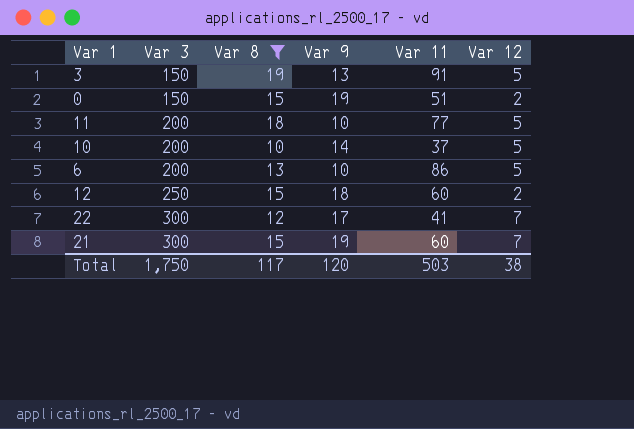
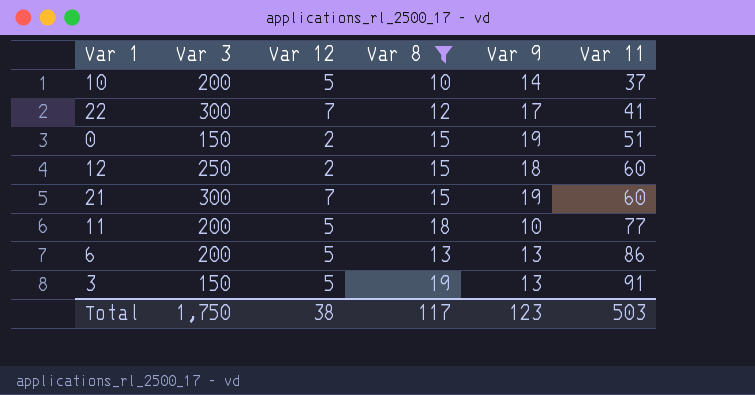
row order: Var 3 ascending -> Var 11 ascending
column Var 12 | position: 6 -> 3
6 | Var 9: 10 -> 13
Total | Var 9: 120 -> 123

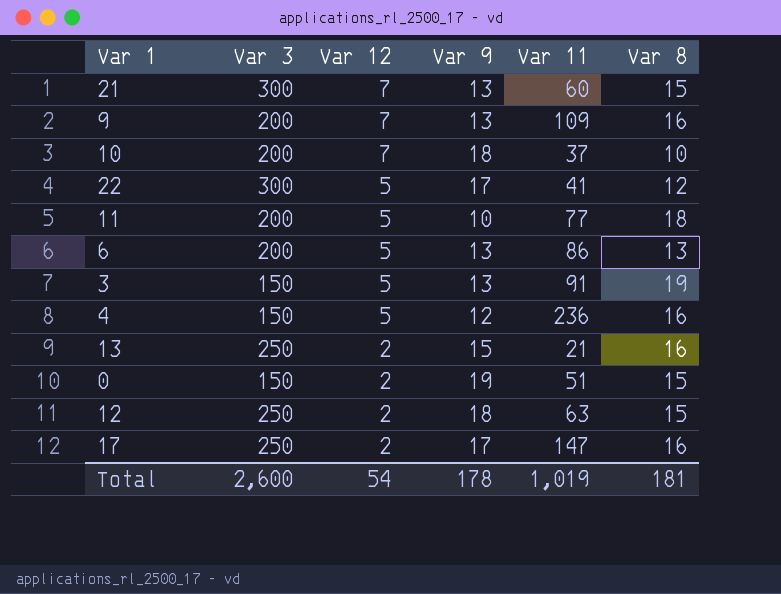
filter: Var 8 != 16 -> none
row order: Var 11 ascending -> Var 12 descending
column Var 8 | position: 4 -> 6
21 | Var 9: 19 -> 13
10 | Var 12: 5 -> 7
10 | Var 9: 14 -> 18
22 | Var 12: 7 -> 5
12 | Var 11: 60 -> 63
Total | Var 3: 1,750 -> 2,600
Total | Var 12: 38 -> 54
Total | Var 9: 123 -> 178
Total | Var 11: 503 -> 1,019
Total | Var 8: 117 -> 181

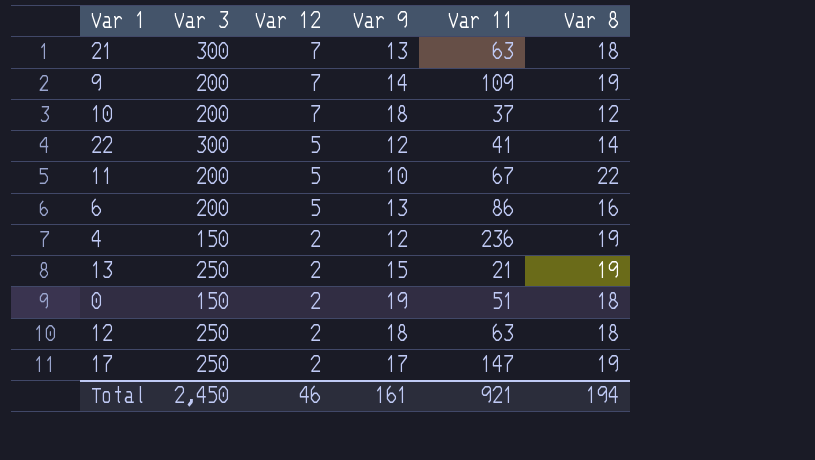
row 3: 150 | 5 | 13 | 91 | 19 -> none
21 | Var 11: 60 -> 63
21 | Var 8: 15 -> 18
9 | Var 9: 13 -> 14
9 | Var 8: 16 -> 19
10 | Var 8: 10 -> 12
22 | Var 9: 17 -> 12
22 | Var 8: 12 -> 14
11 | Var 11: 77 -> 67
11 | Var 8: 18 -> 22
6 | Var 8: 13 -> 16
4 | Var 12: 5 -> 2
4 | Var 8: 16 -> 19
13 | Var 8: 16 -> 19
0 | Var 8: 15 -> 18
12 | Var 8: 15 -> 18
17 | Var 8: 16 -> 19
Total | Var 3: 2,600 -> 2,450
Total | Var 12: 54 -> 46
Total | Var 9: 178 -> 161
Total | Var 11: 1,019 -> 921
Total | Var 8: 181 -> 194

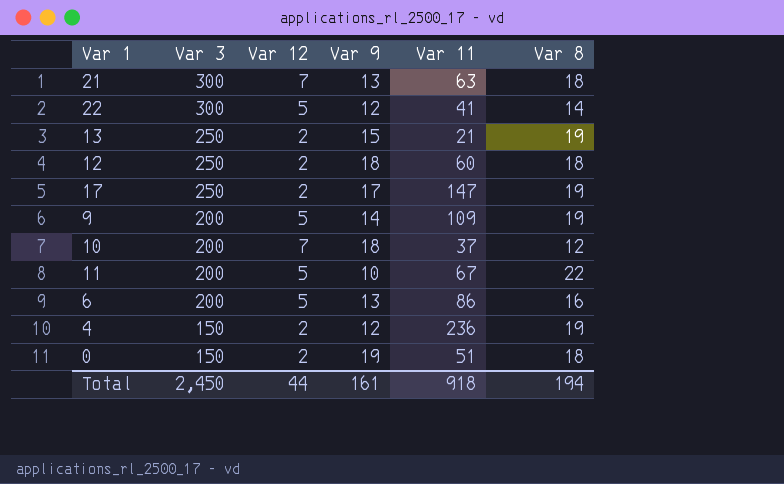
row order: Var 12 descending -> Var 3 descending
12 | Var 11: 63 -> 60
9 | Var 12: 7 -> 5
Total | Var 12: 46 -> 44
Total | Var 11: 921 -> 918

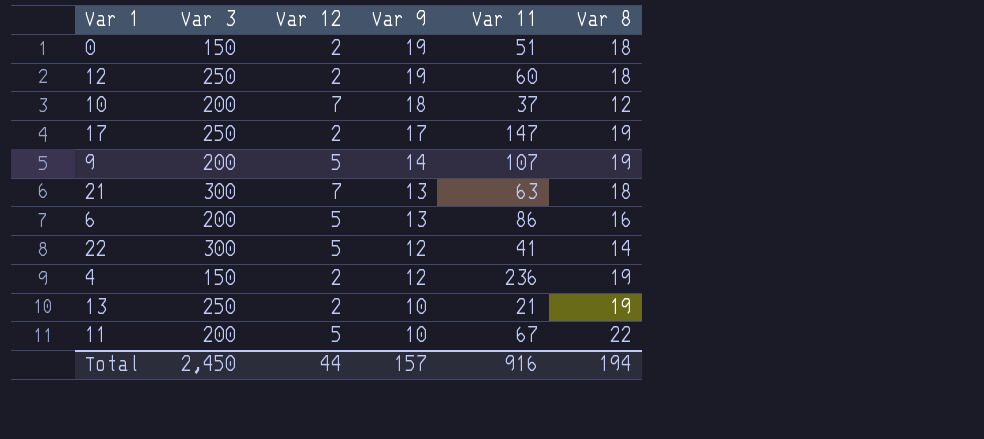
row order: Var 3 descending -> Var 9 descending
12 | Var 9: 18 -> 19
9 | Var 11: 109 -> 107
13 | Var 9: 15 -> 10
Total | Var 9: 161 -> 157
Total | Var 11: 918 -> 916

